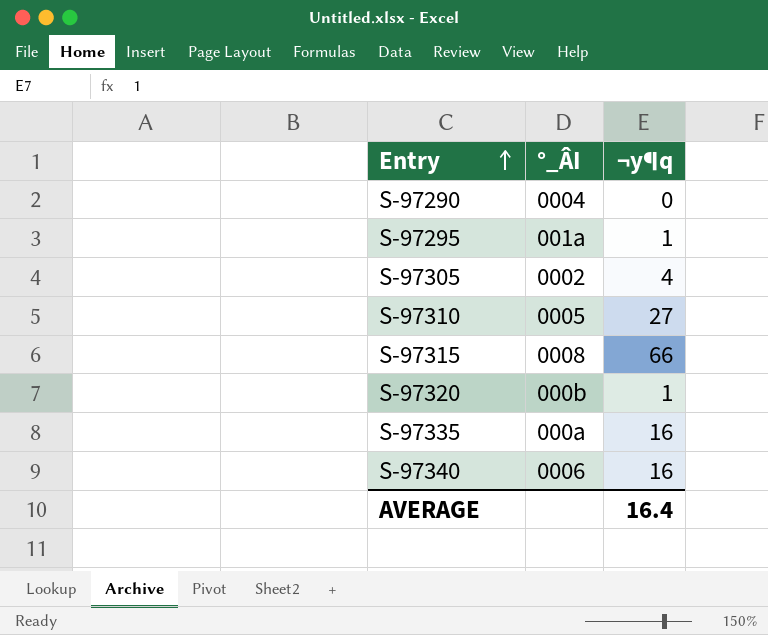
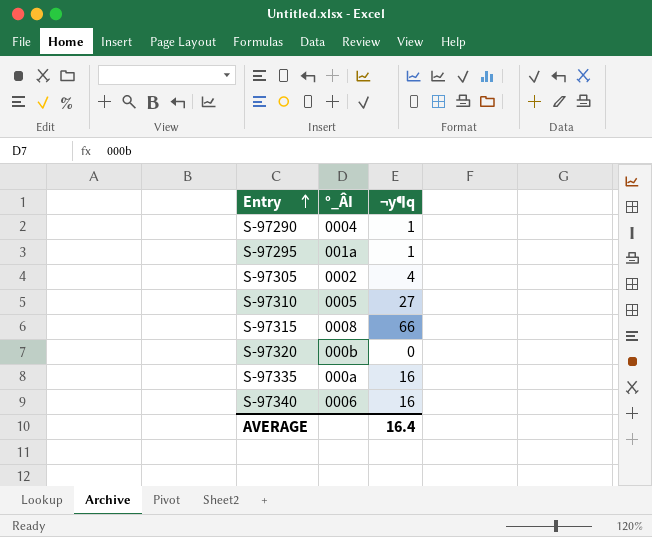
S-97290 | ¬y¶q: 0 -> 1
S-97320 | ¬y¶q: 1 -> 0

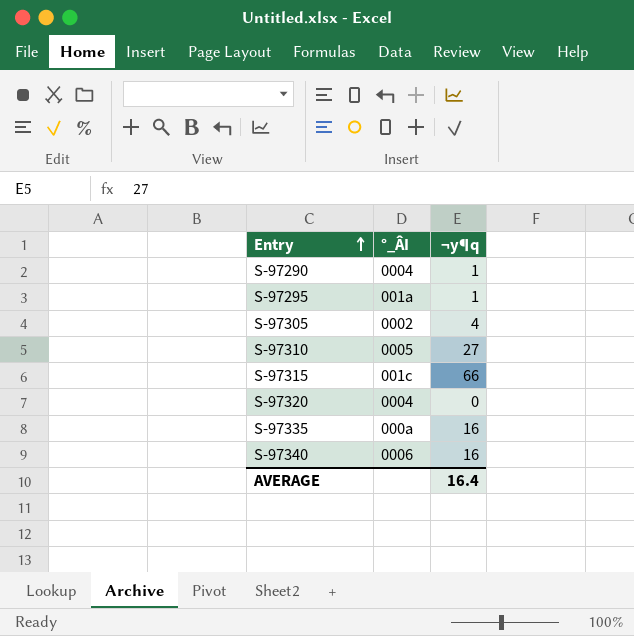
S-97315 | °_ÂI: 0008 -> 001c
S-97320 | °_ÂI: 000b -> 0004

